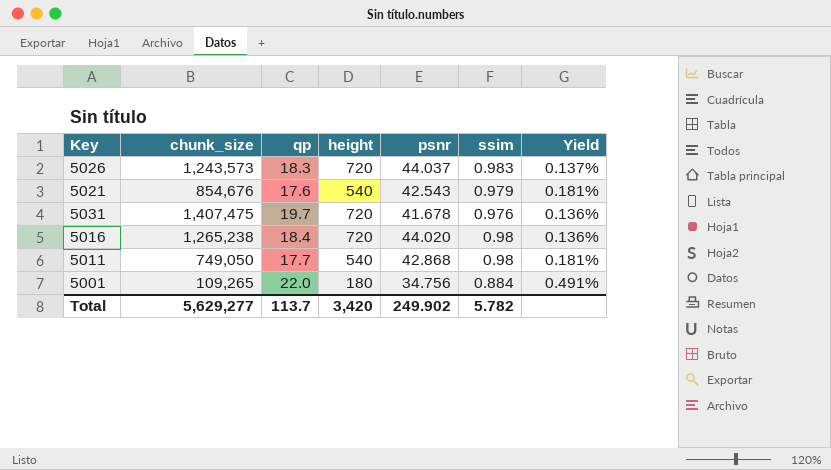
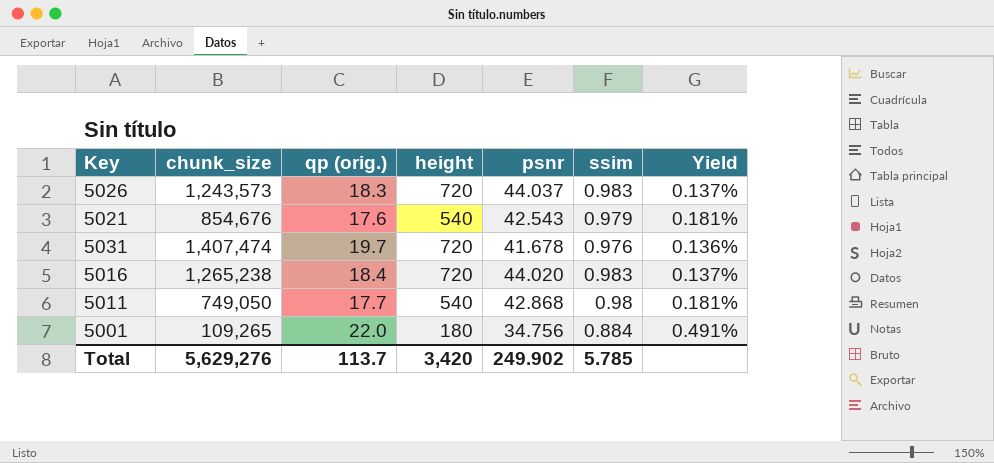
column name: qp -> qp (orig.)
5031 | chunk_size: 1,407,475 -> 1,407,474
5016 | ssim: 0.98 -> 0.983
5016 | Yield: 0.136% -> 0.137%
Total | chunk_size: 5,629,277 -> 5,629,276
Total | ssim: 5.782 -> 5.785

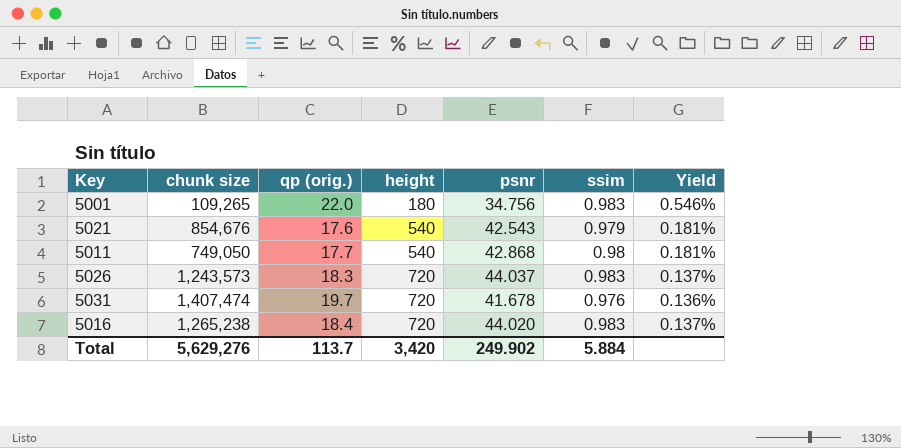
row order: none -> height ascending
column name: chunk_size -> chunk size
5001 | ssim: 0.884 -> 0.983
5001 | Yield: 0.491% -> 0.546%
Total | ssim: 5.785 -> 5.884

